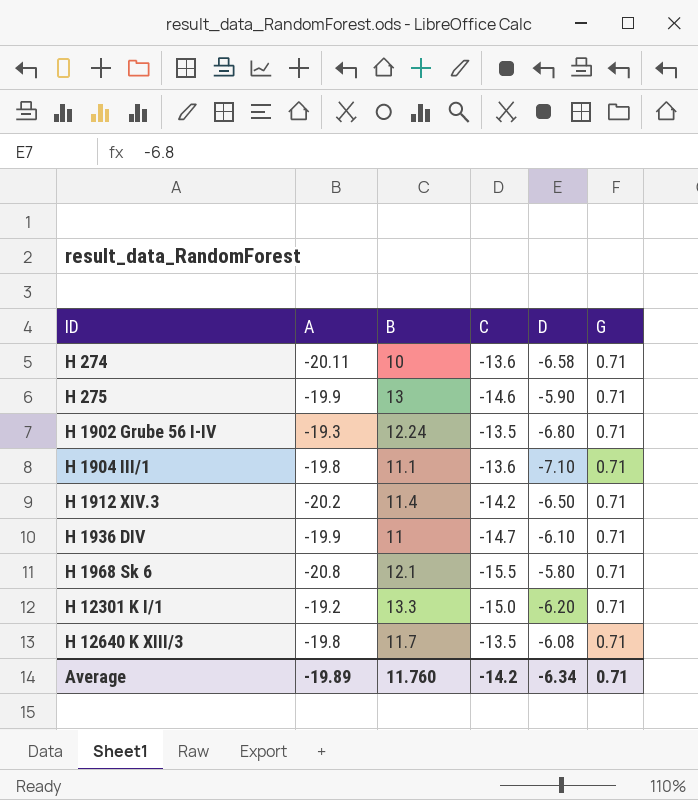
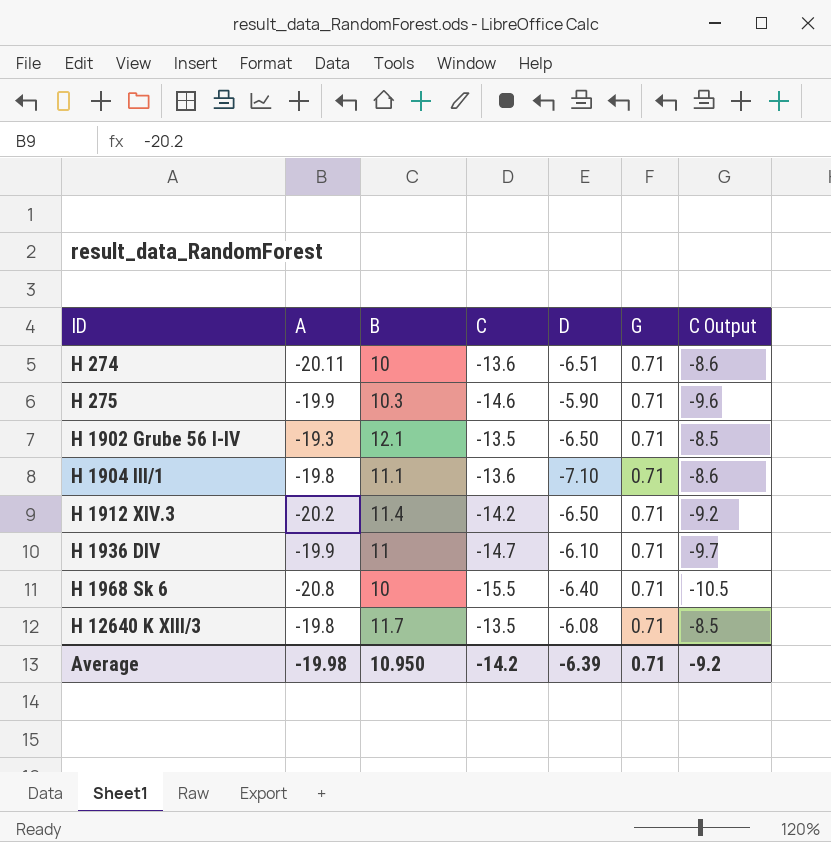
column C Output | formula: none -> [C] + 5
row H 12301 K I/1: -19.2 | 13.3 | -15.0 | -6.20 | 0.71 -> none
H 274 | D: -6.58 -> -6.51
H 275 | B: 13 -> 10.3
H 1902 Grube 56 I-IV | B: 12.24 -> 12.1
H 1902 Grube 56 I-IV | D: -6.80 -> -6.50
H 1968 Sk 6 | B: 12.1 -> 10
H 1968 Sk 6 | D: -5.80 -> -6.40
Average | A: -19.89 -> -19.98
Average | B: 11.760 -> 10.950
Average | D: -6.34 -> -6.39

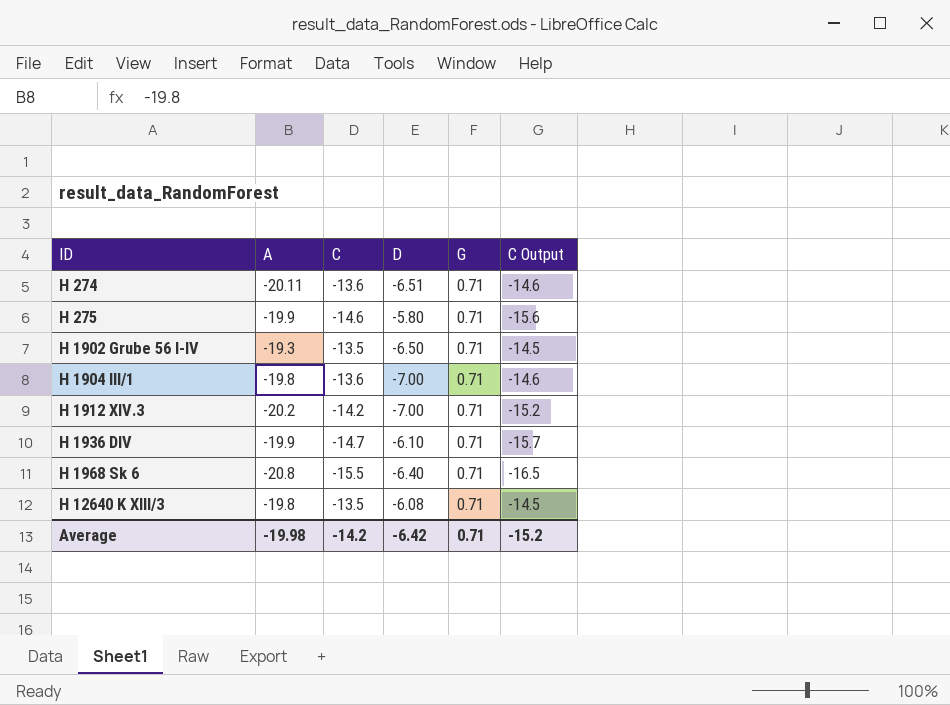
column B | position: 3 -> none
column C Output | formula: [C] + 5 -> [C] - 1
H 275 | D: -5.90 -> -5.80
H 1904 III/1 | D: -7.10 -> -7.00
H 1912 XIV.3 | D: -6.50 -> -7.00
Average | D: -6.39 -> -6.42
Average | C Output: -9.2 -> -15.2

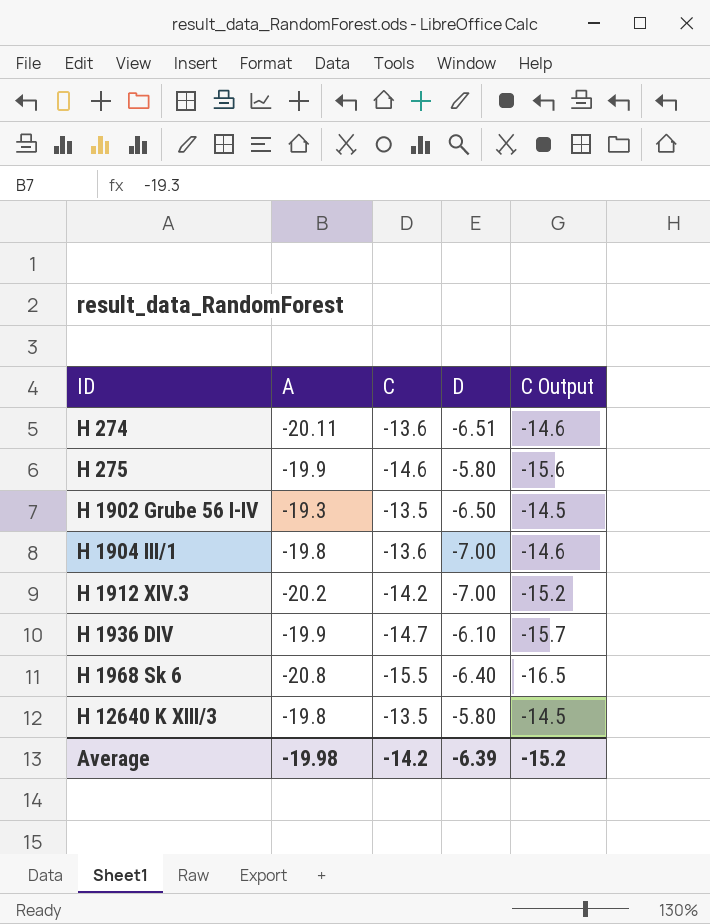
column G | position: 5 -> none
H 12640 K XIII/3 | D: -6.08 -> -5.80
Average | D: -6.42 -> -6.39

